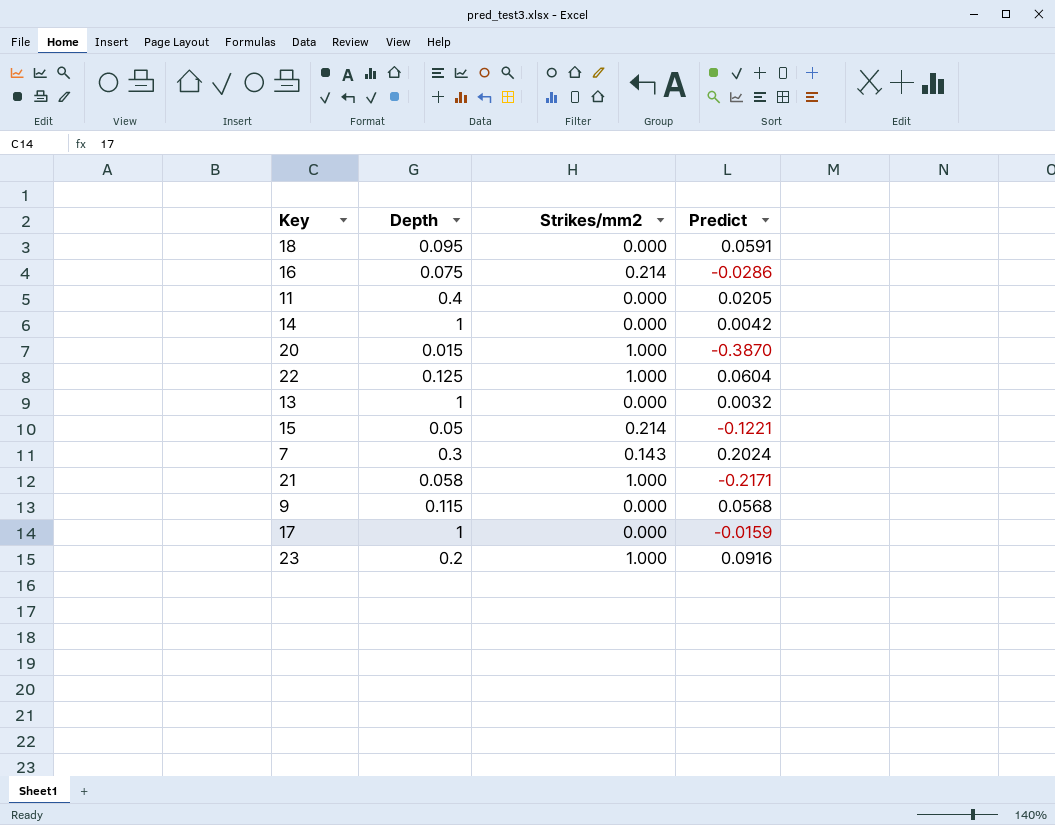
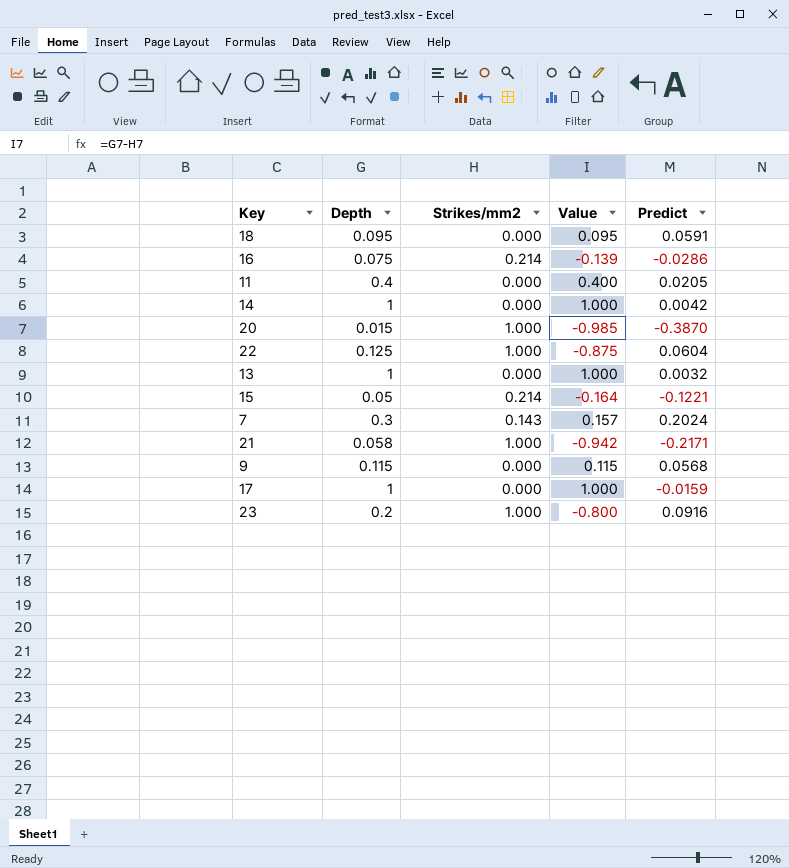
column Value | formula: none -> [Depth] - [Strikes/mm2]

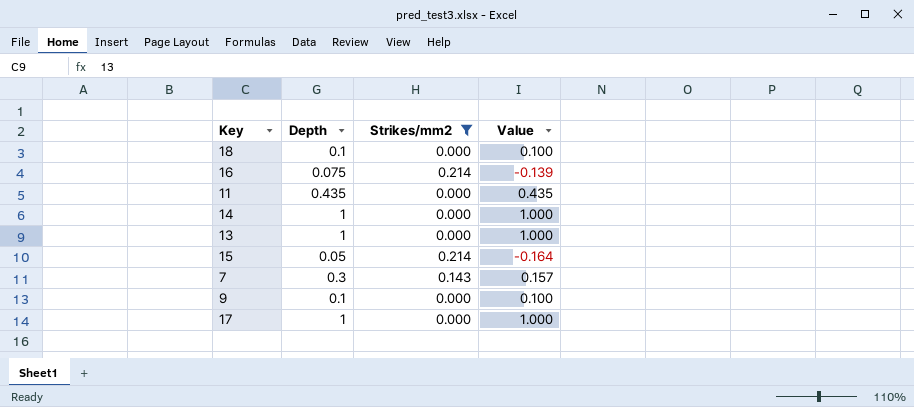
filter: none -> Strikes/mm2 != 1.000
column Predict | position: 5 -> none
18 | Depth: 0.095 -> 0.1
18 | Value: 0.095 -> 0.100
11 | Depth: 0.4 -> 0.435
11 | Value: 0.400 -> 0.435
9 | Depth: 0.115 -> 0.1
9 | Value: 0.115 -> 0.100

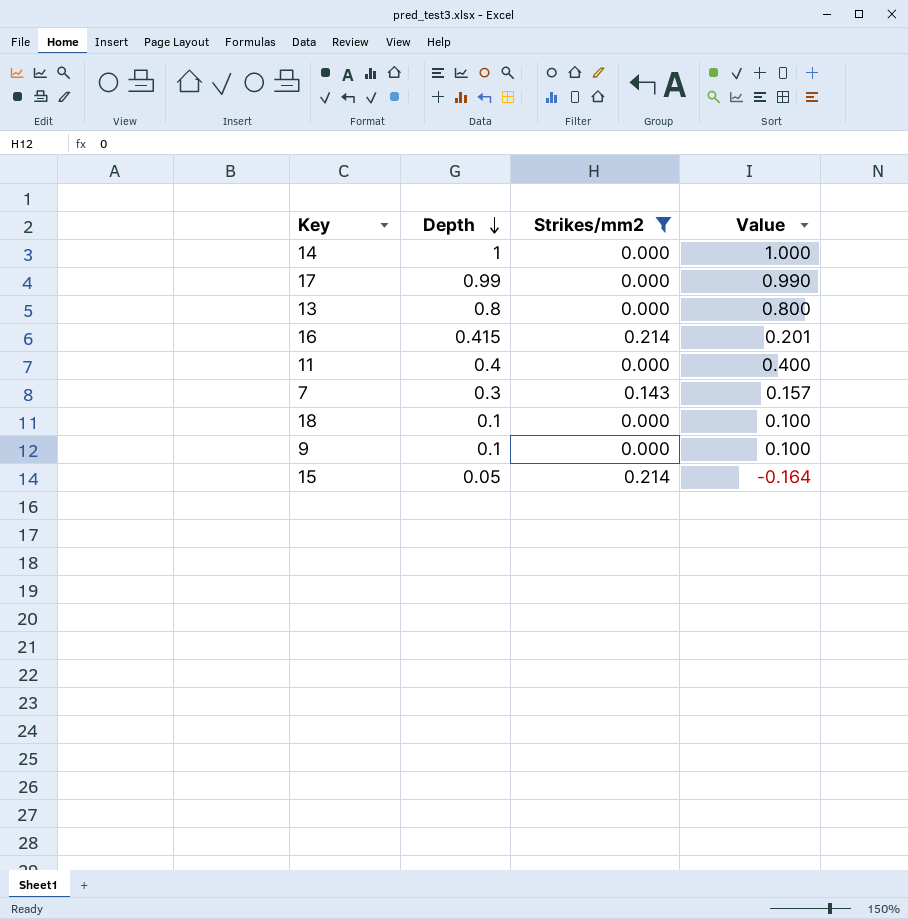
row order: none -> Depth descending
17 | Depth: 1 -> 0.99
17 | Value: 1.000 -> 0.990
13 | Depth: 1 -> 0.8
13 | Value: 1.000 -> 0.800
16 | Depth: 0.075 -> 0.415
16 | Value: -0.139 -> 0.201
11 | Depth: 0.435 -> 0.4
11 | Value: 0.435 -> 0.400

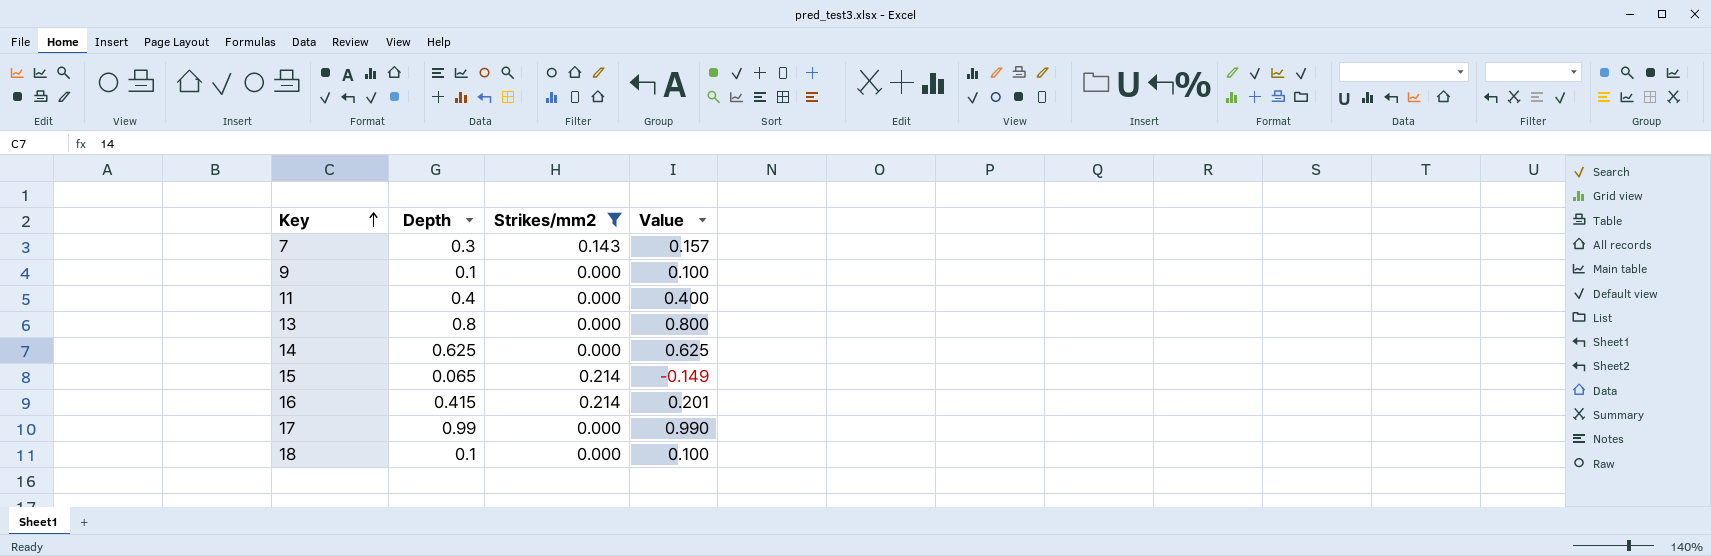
row order: Depth descending -> Key ascending
14 | Depth: 1 -> 0.625
14 | Value: 1.000 -> 0.625
15 | Depth: 0.05 -> 0.065
15 | Value: -0.164 -> -0.149

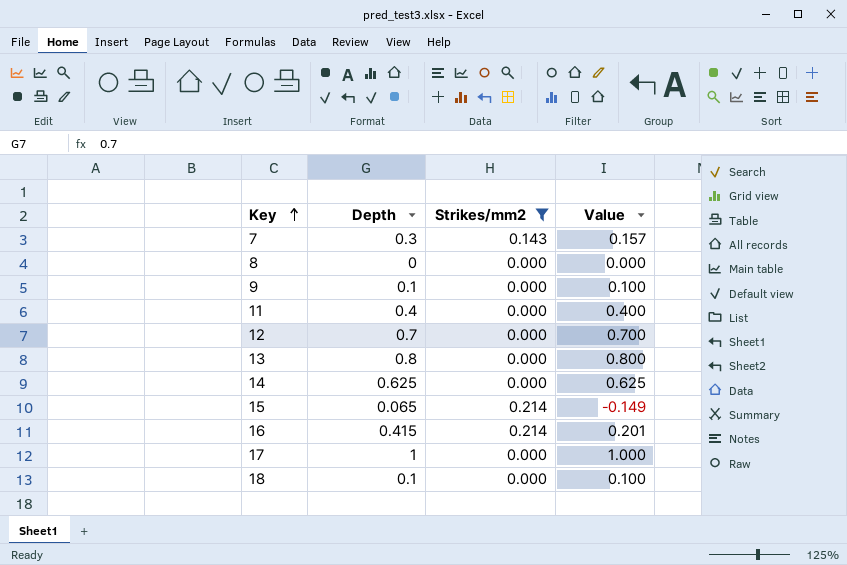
row 8: none -> 0 | 0.000 | 0.000
row 12: none -> 0.7 | 0.000 | 0.700
17 | Depth: 0.99 -> 1
17 | Value: 0.990 -> 1.000

